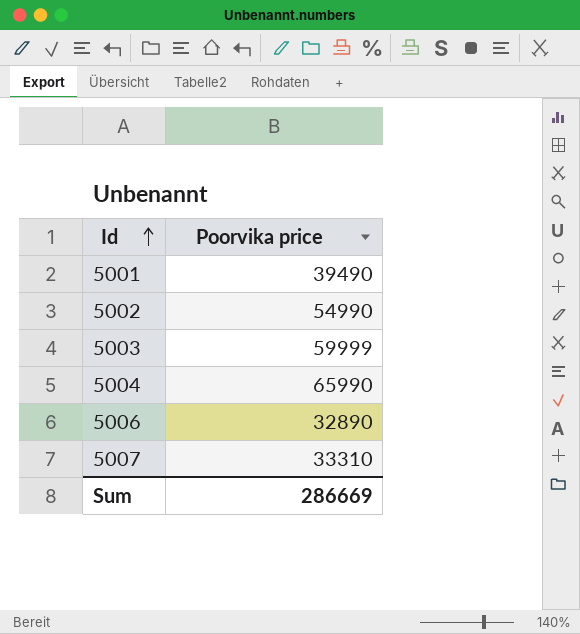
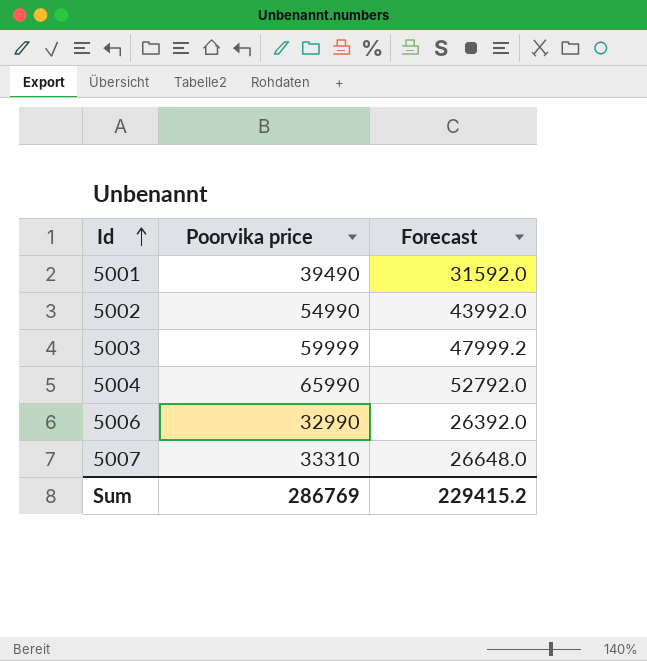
column Forecast | formula: none -> [Poorvika price] * 0.8
5006 | Poorvika price: 32890 -> 32990
Sum | Poorvika price: 286669 -> 286769

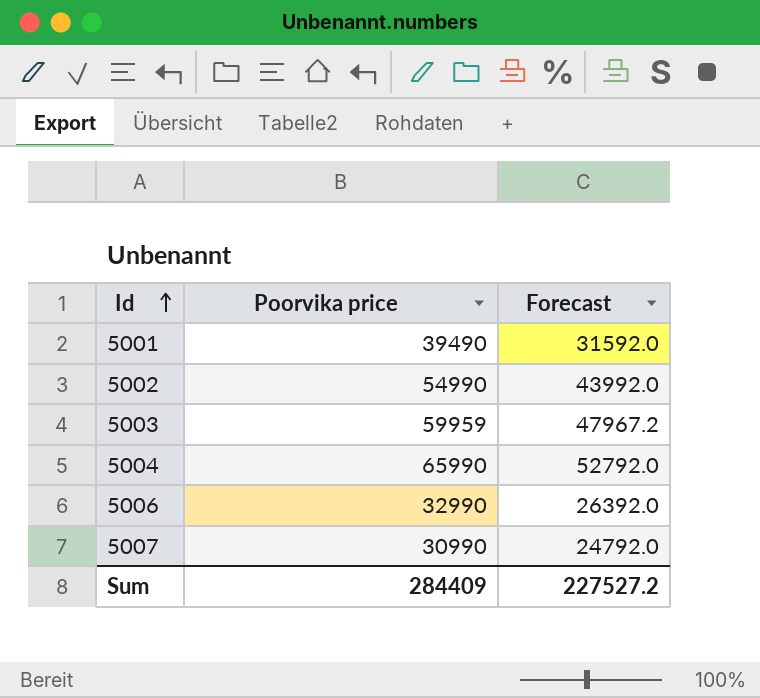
5003 | Poorvika price: 59999 -> 59959
5003 | Forecast: 47999.2 -> 47967.2
5007 | Poorvika price: 33310 -> 30990
5007 | Forecast: 26648.0 -> 24792.0
Sum | Poorvika price: 286769 -> 284409
Sum | Forecast: 229415.2 -> 227527.2

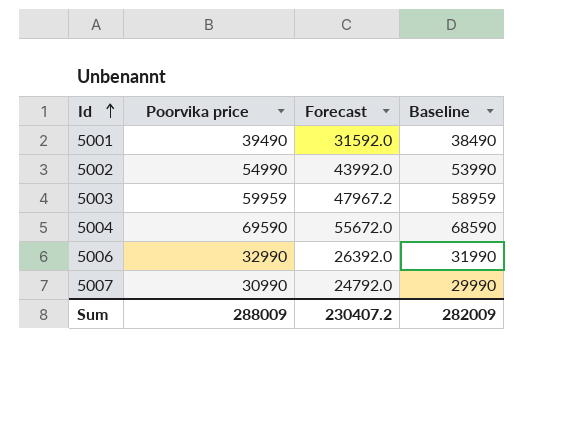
column Baseline | formula: none -> [Poorvika price] - 1000
5004 | Poorvika price: 65990 -> 69590
5004 | Forecast: 52792.0 -> 55672.0
Sum | Poorvika price: 284409 -> 288009
Sum | Forecast: 227527.2 -> 230407.2

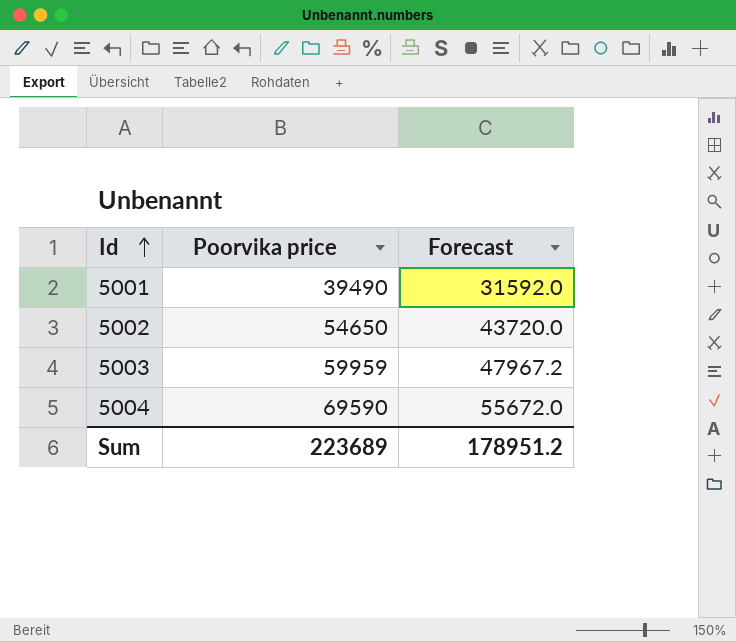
column Baseline | formula: [Poorvika price] - 1000 -> none
row 5006: 32990 | 26392.0 | 31990 -> none
row 5007: 30990 | 24792.0 | 29990 -> none
5002 | Poorvika price: 54990 -> 54650
5002 | Forecast: 43992.0 -> 43720.0
Sum | Poorvika price: 288009 -> 223689
Sum | Forecast: 230407.2 -> 178951.2

